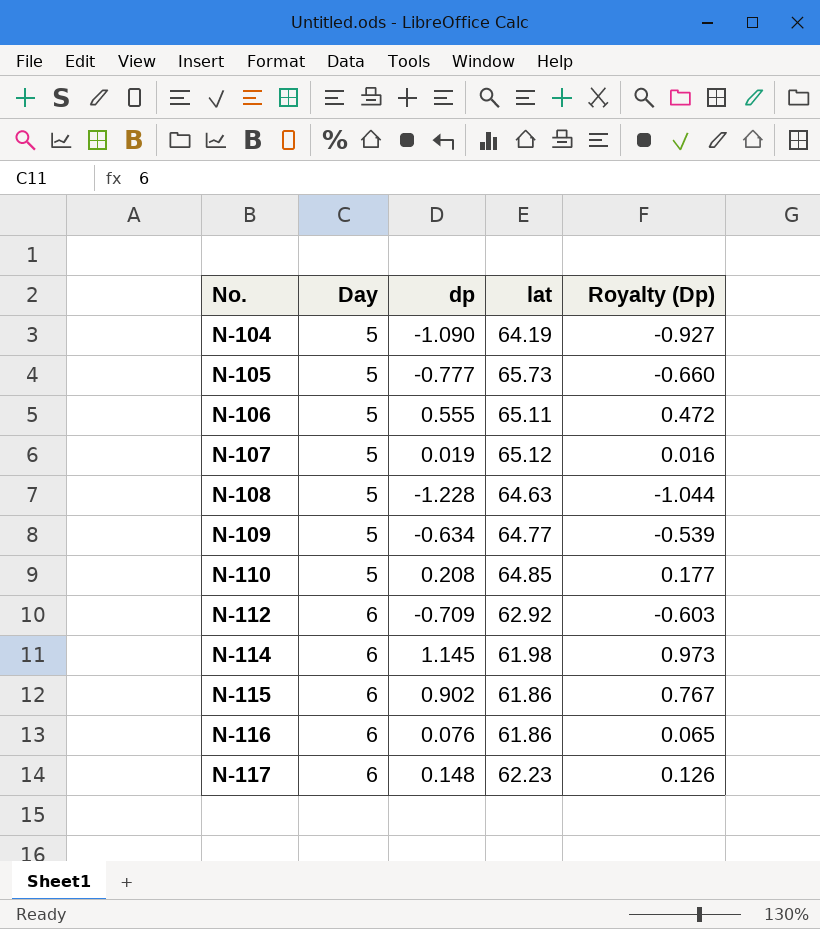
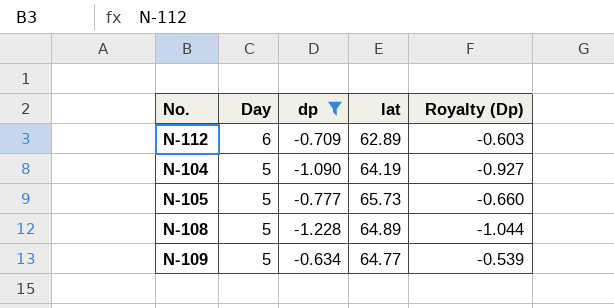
filter: none -> dp <= -0.634
row order: No. ascending -> Day descending
N-112 | lat: 62.92 -> 62.89
N-108 | lat: 64.63 -> 64.89

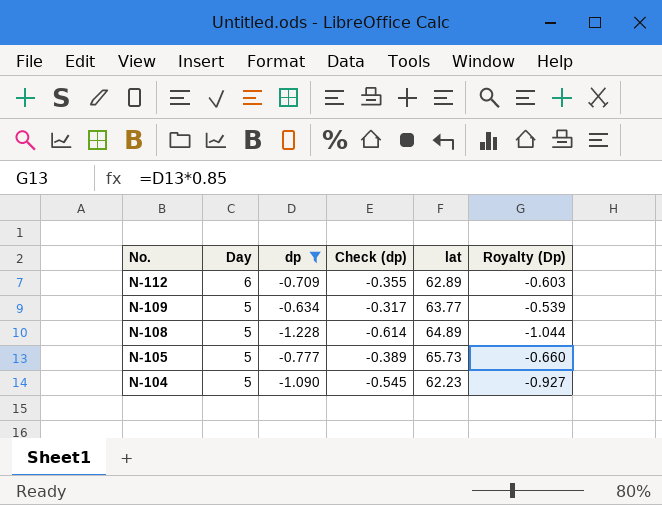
row order: Day descending -> No. descending
column Check (dp) | formula: none -> [dp] * 0.5
N-109 | lat: 64.77 -> 63.77
N-104 | lat: 64.19 -> 62.23

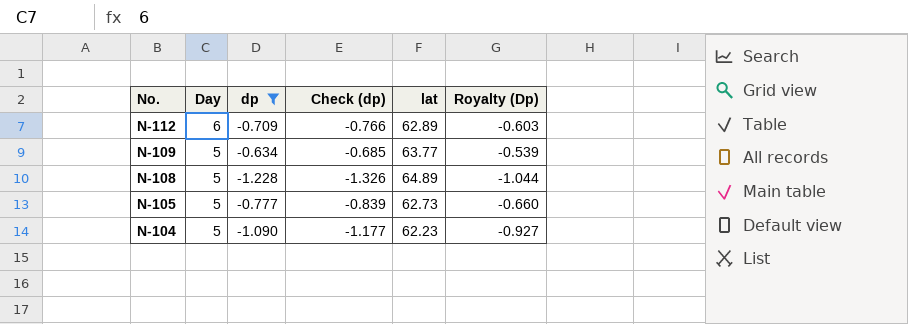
column Check (dp) | formula: [dp] * 0.5 -> [dp] * 1.08
N-105 | lat: 65.73 -> 62.73

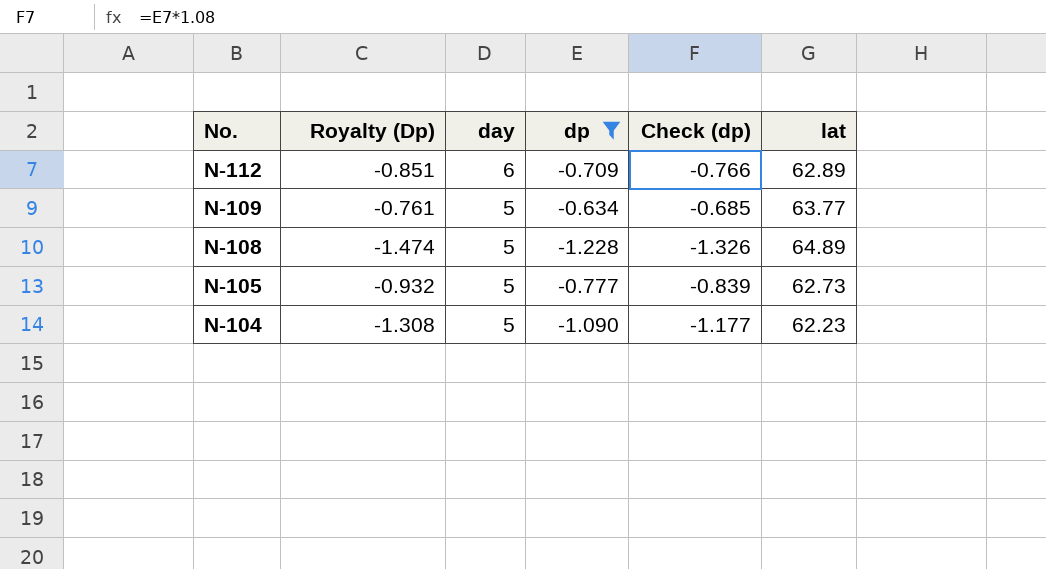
column Royalty (Dp) | formula: [dp] * 0.85 -> [dp] * 1.2
column Royalty (Dp) | position: 6 -> 2
column name: Day -> day

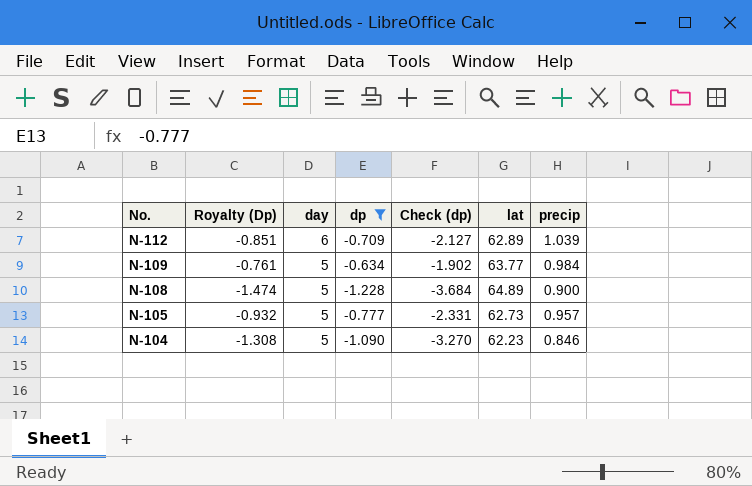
column Check (dp) | formula: [dp] * 1.08 -> [dp] * 3
column precip | position: none -> 7

